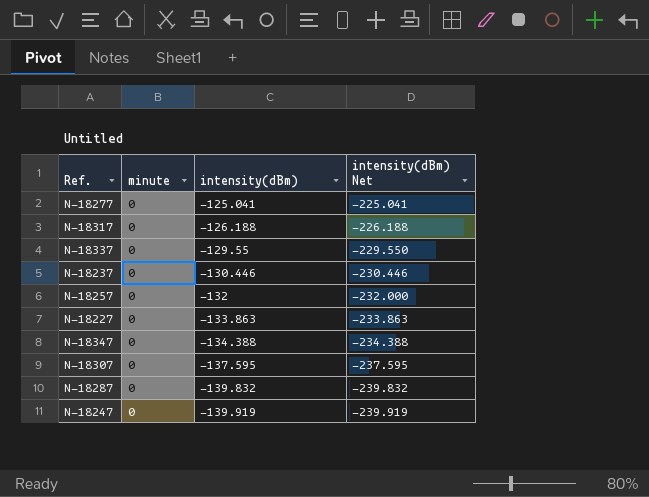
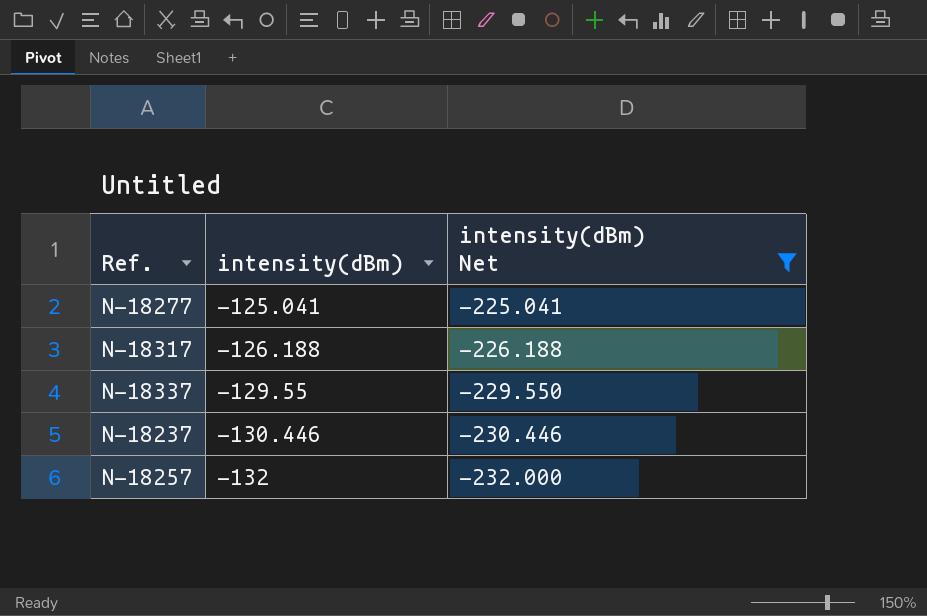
filter: none -> intensity(dBm) Net >= -232.000
column minute | position: 2 -> none

